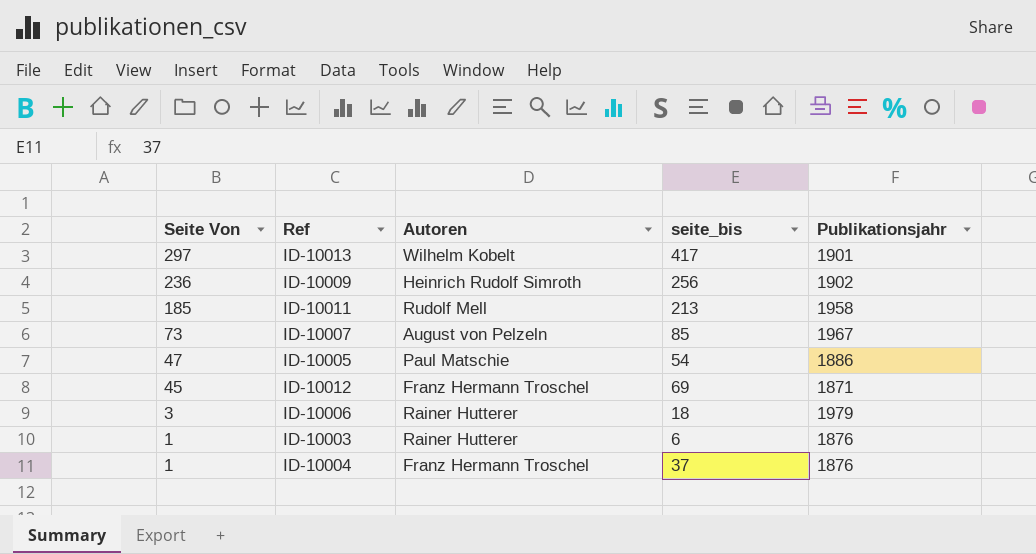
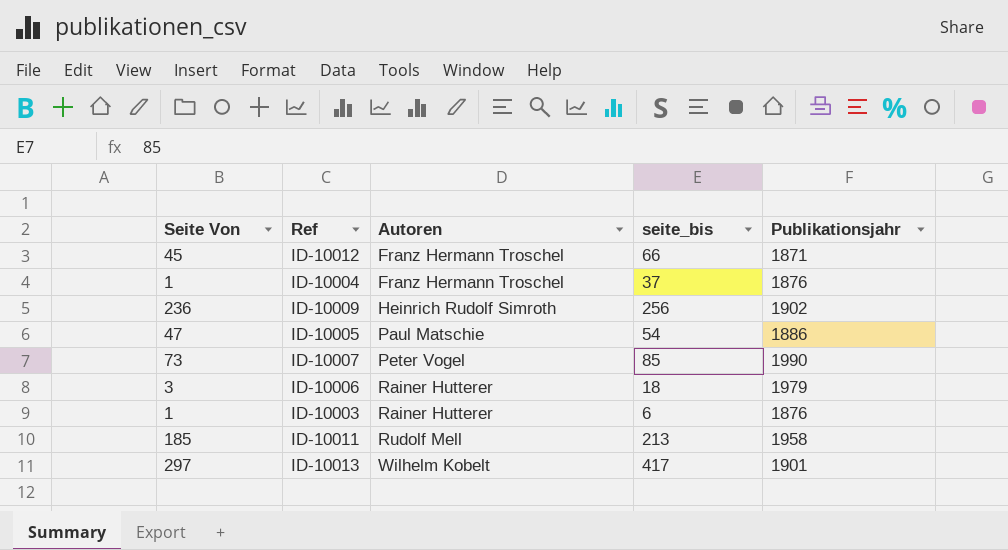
row order: Seite Von descending -> Autoren ascending
ID-10012 | seite_bis: 69 -> 66
ID-10007 | Autoren: August von Pelzeln -> Peter Vogel
ID-10007 | Publikationsjahr: 1967 -> 1990

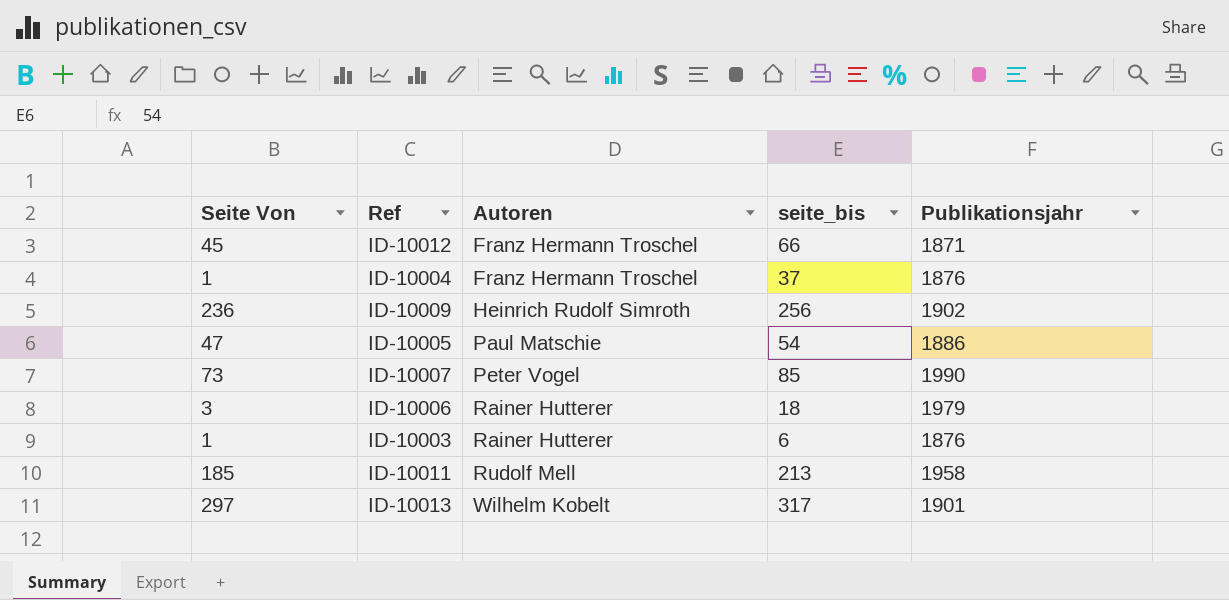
ID-10013 | seite_bis: 417 -> 317

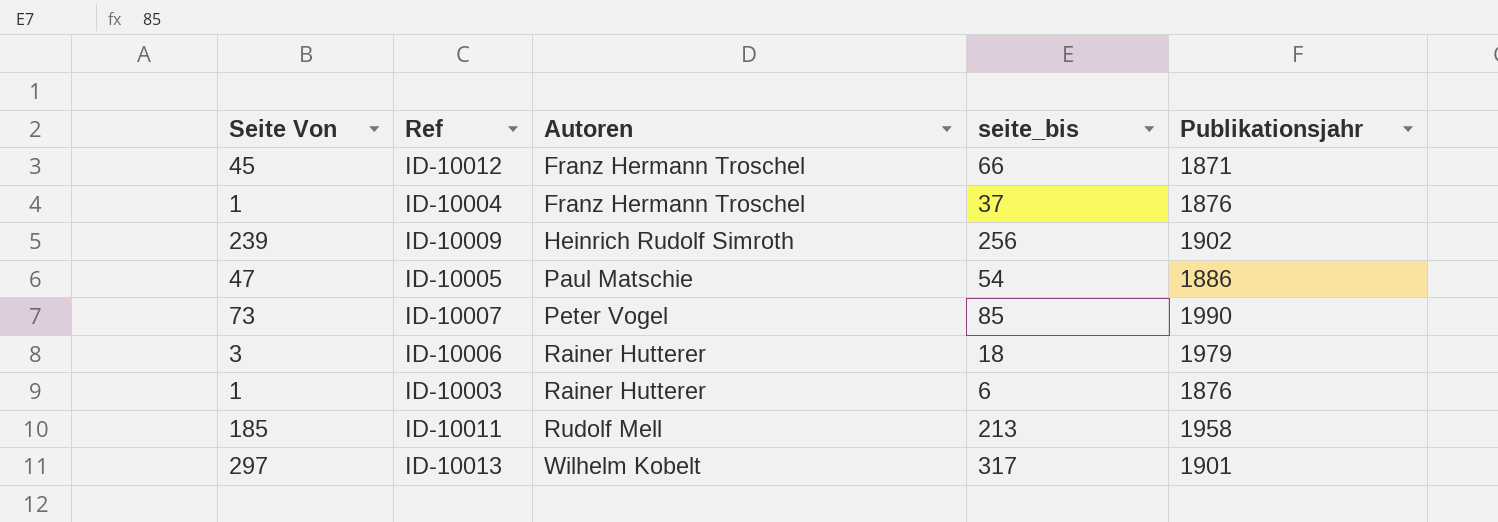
ID-10009 | Seite Von: 236 -> 239

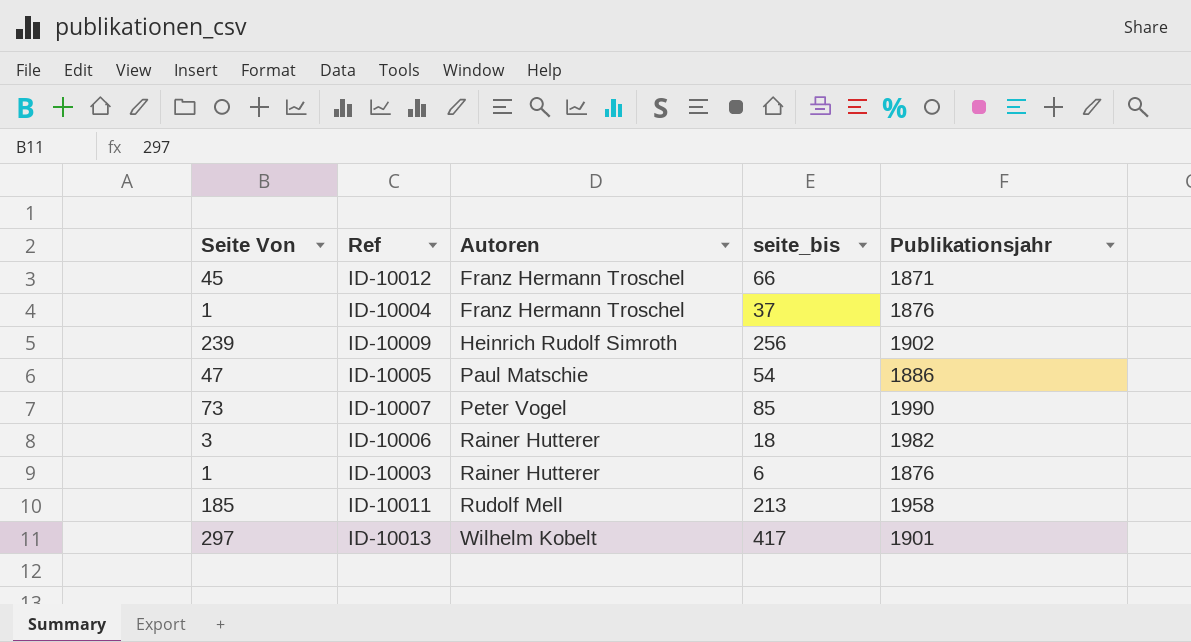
ID-10006 | Publikationsjahr: 1979 -> 1982
ID-10013 | seite_bis: 317 -> 417

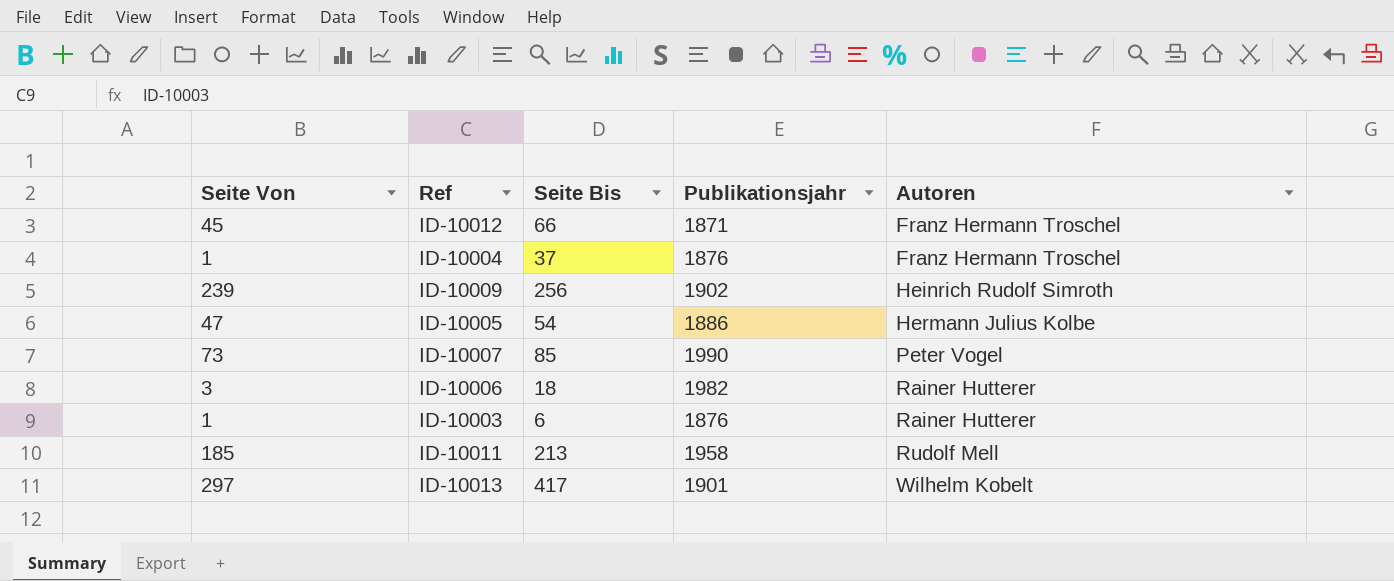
column name: seite_bis -> Seite Bis
column Autoren | position: 3 -> 5
ID-10005 | Autoren: Paul Matschie -> Hermann Julius Kolbe

